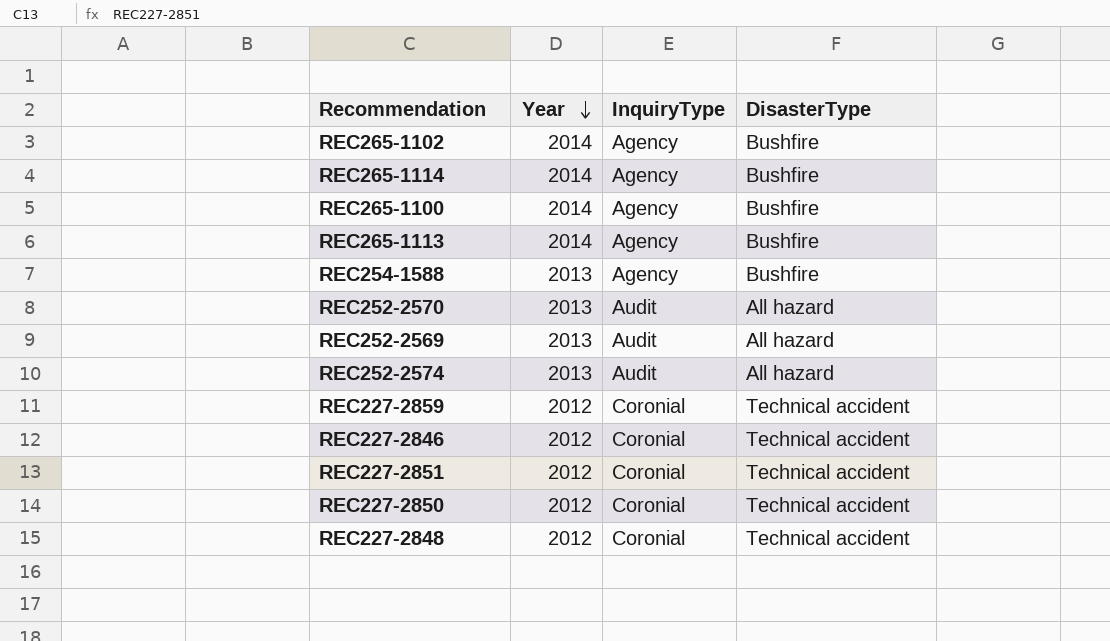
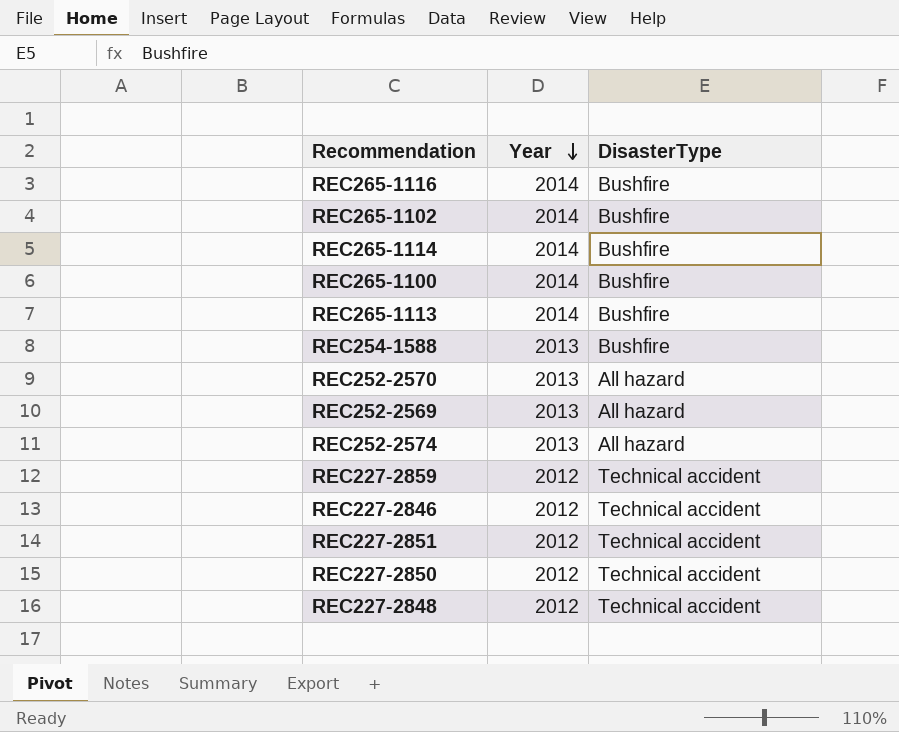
column InquiryType | position: 3 -> none
row REC265-1116: none -> 2014 | Bushfire

